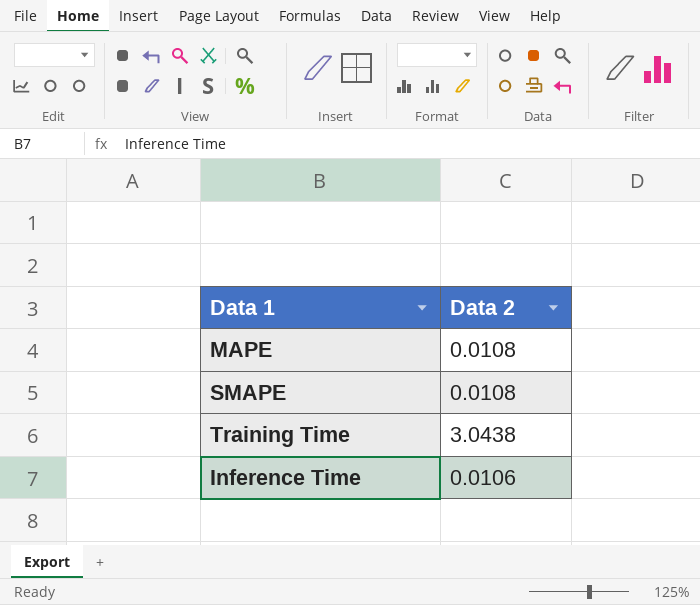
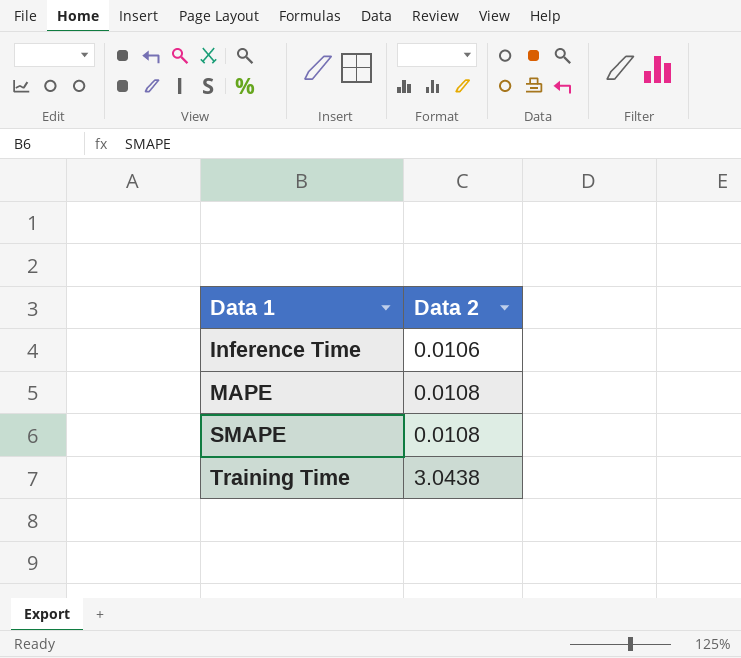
row order: none -> Data 1 ascending

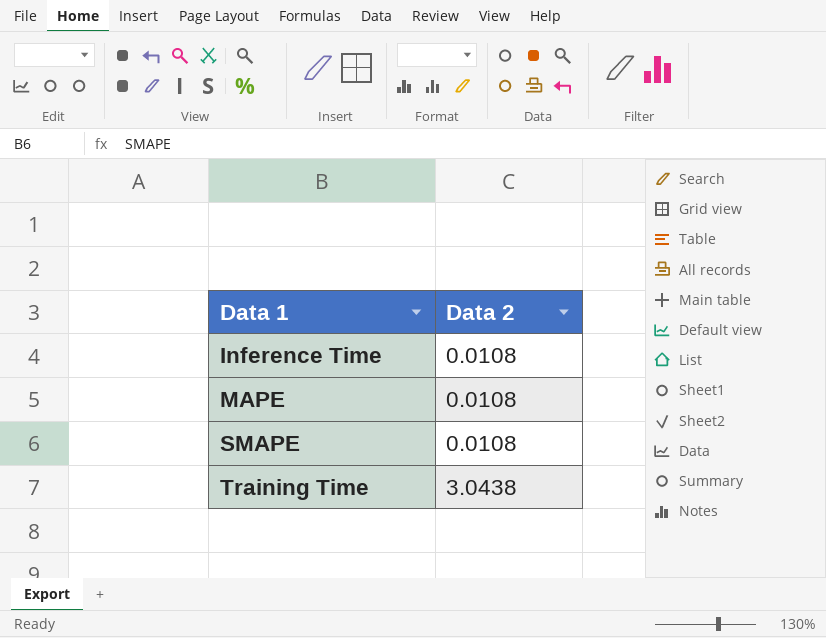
Inference Time | Data 2: 0.0106 -> 0.0108

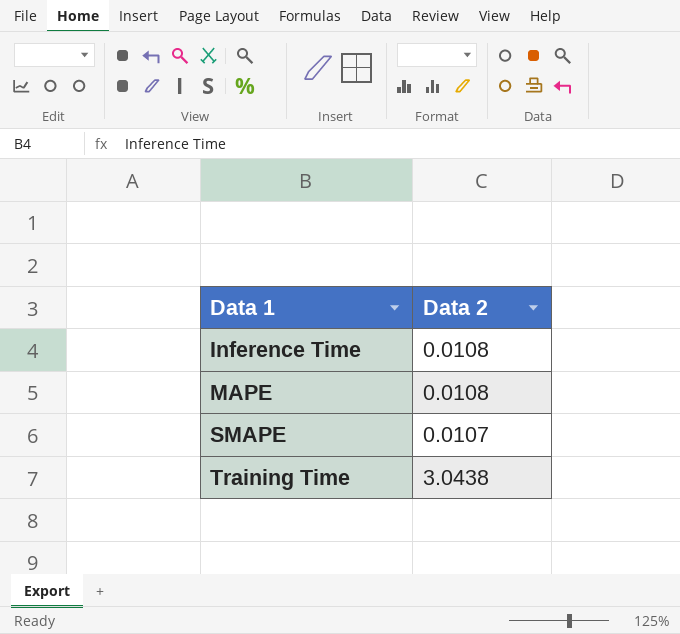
SMAPE | Data 2: 0.0108 -> 0.0107

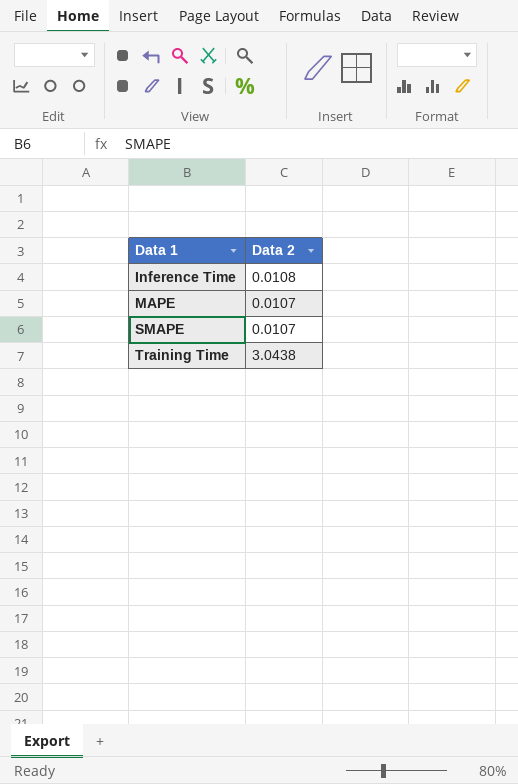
MAPE | Data 2: 0.0108 -> 0.0107

